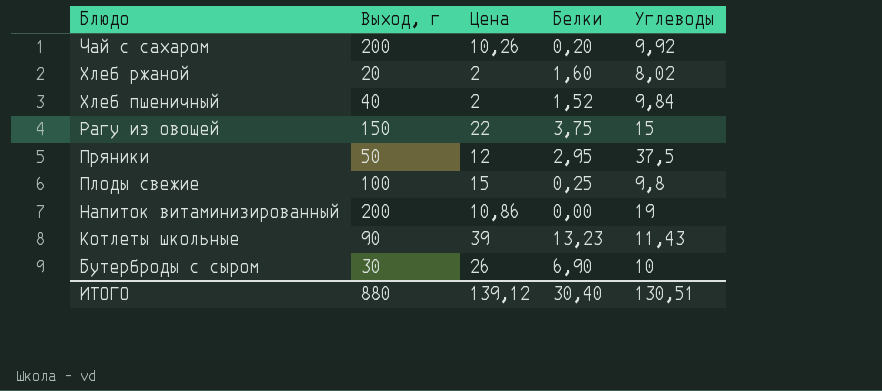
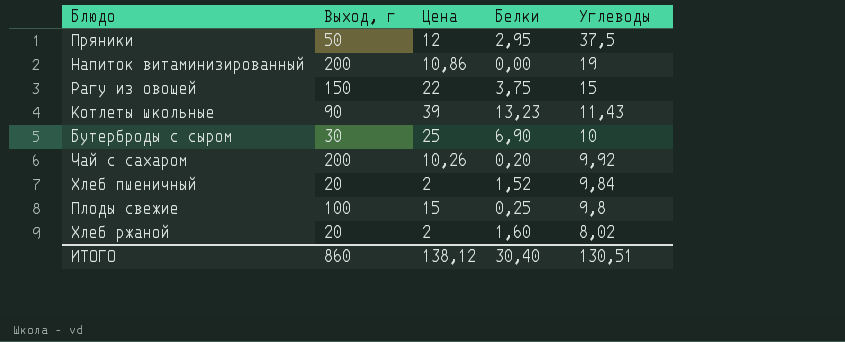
row order: Блюдо descending -> Углеводы descending
Бутерброды с сыром | Цена: 26 -> 25
Хлеб пшеничный | Выход, г: 40 -> 20
ИТОГО | Выход, г: 880 -> 860
ИТОГО | Цена: 139,12 -> 138,12

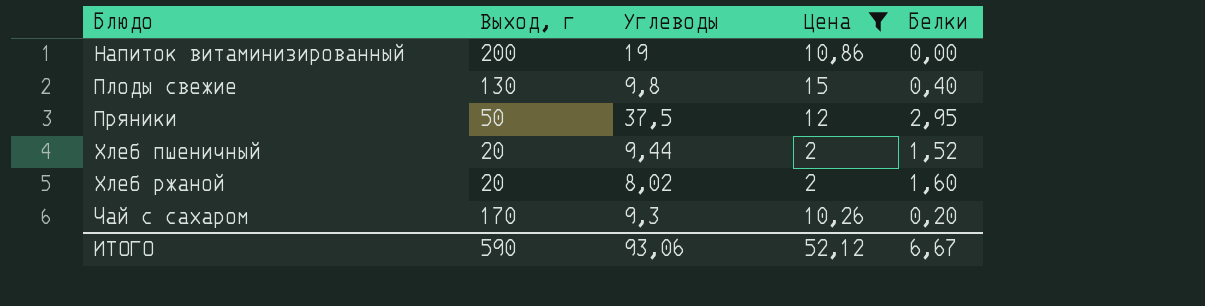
filter: none -> Цена <= 15
row order: Углеводы descending -> Блюдо ascending
column Углеводы | position: 5 -> 3
Плоды свежие | Выход, г: 100 -> 130
Плоды свежие | Белки: 0,25 -> 0,40
Хлеб пшеничный | Углеводы: 9,84 -> 9,44
Чай с сахаром | Выход, г: 200 -> 170
Чай с сахаром | Углеводы: 9,92 -> 9,3
ИТОГО | Выход, г: 860 -> 590
ИТОГО | Углеводы: 130,51 -> 93,06
ИТОГО | Цена: 138,12 -> 52,12
ИТОГО | Белки: 30,40 -> 6,67

